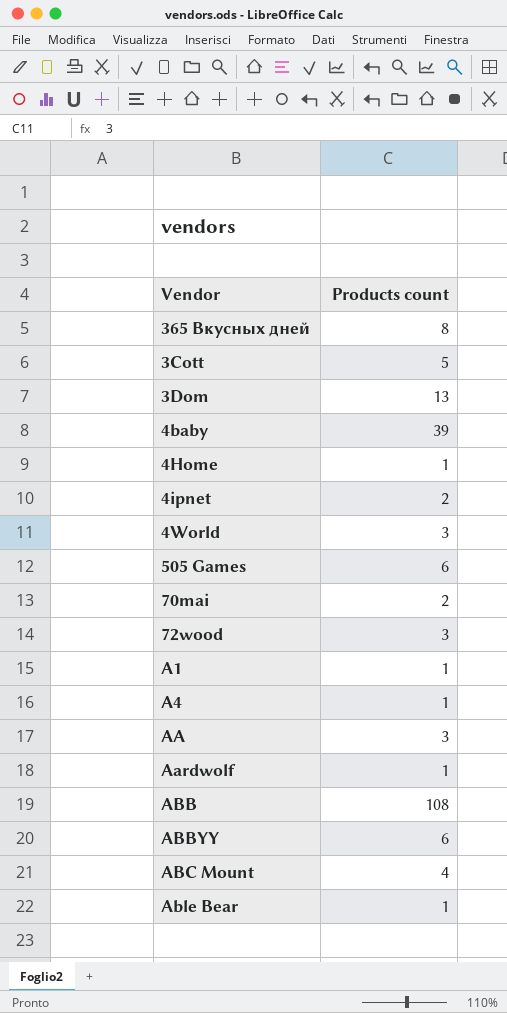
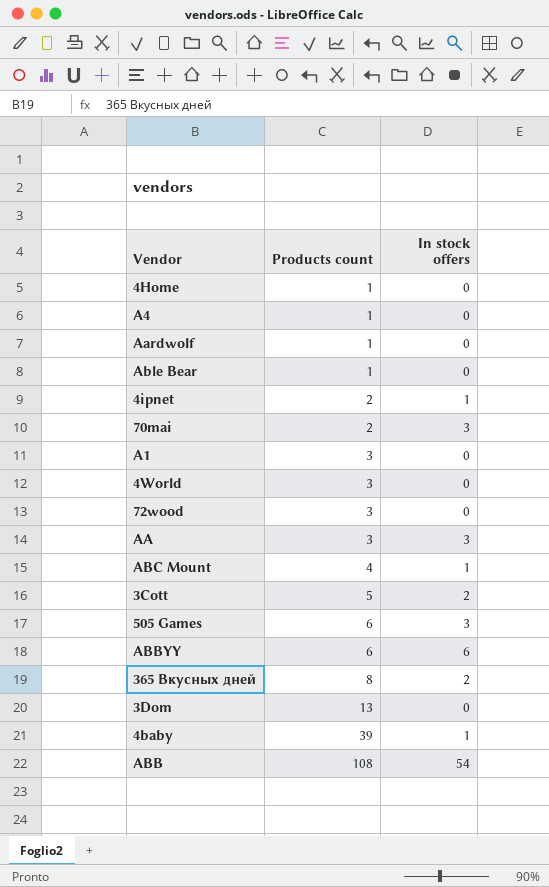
row order: none -> Products count ascending
column In stock offers | position: none -> 3
A1 | Products count: 1 -> 3

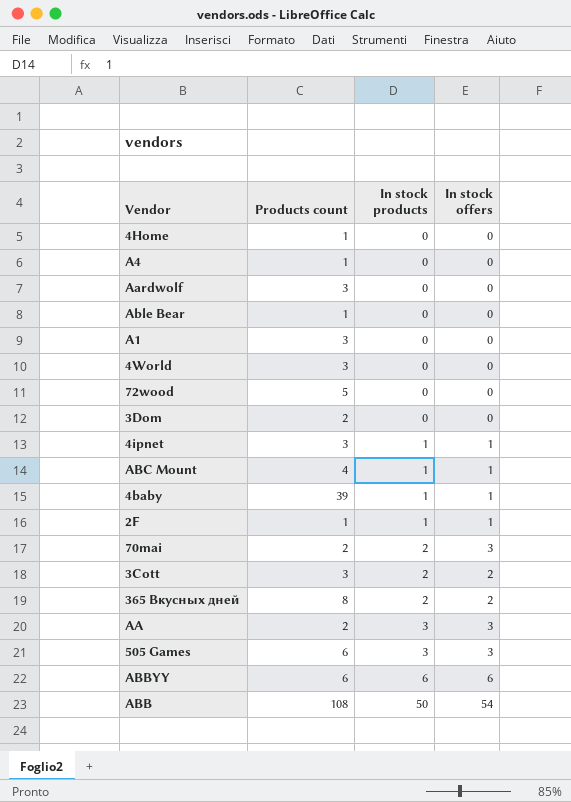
row order: Products count ascending -> In stock products ascending
column In stock products | position: none -> 3
Aardwolf | Products count: 1 -> 3
72wood | Products count: 3 -> 5
3Dom | Products count: 13 -> 2
4ipnet | Products count: 2 -> 3
row 2F: none -> 1 | 1 | 1
3Cott | Products count: 5 -> 3
AA | Products count: 3 -> 2

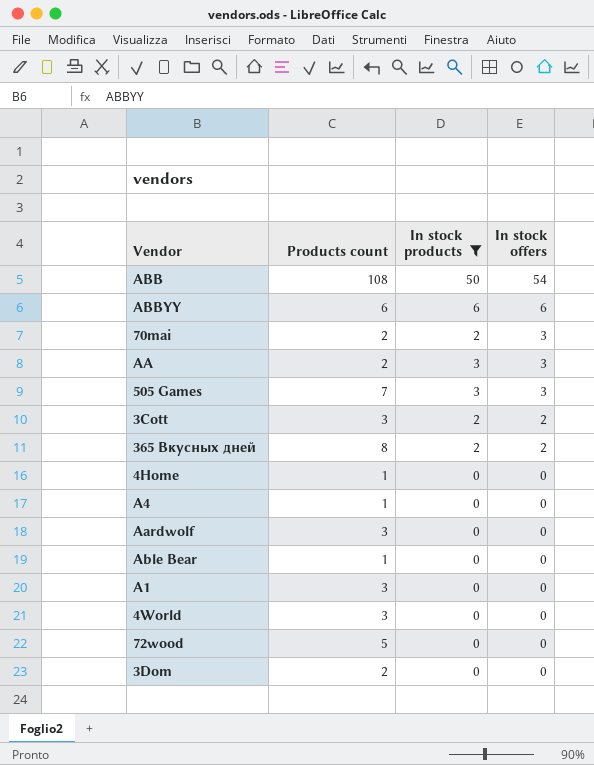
filter: none -> In stock products != 1
row order: In stock products ascending -> In stock offers descending
505 Games | Products count: 6 -> 7

